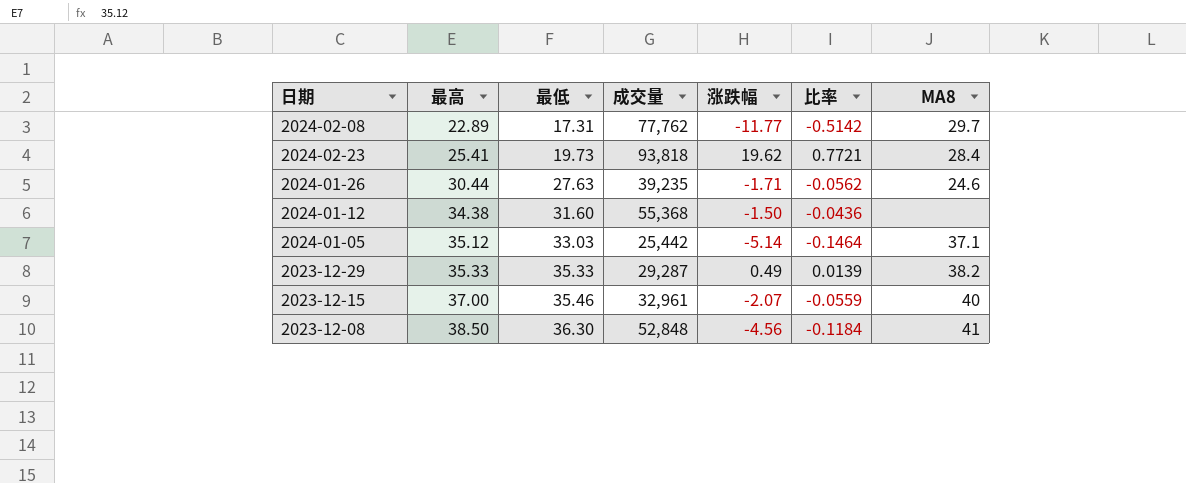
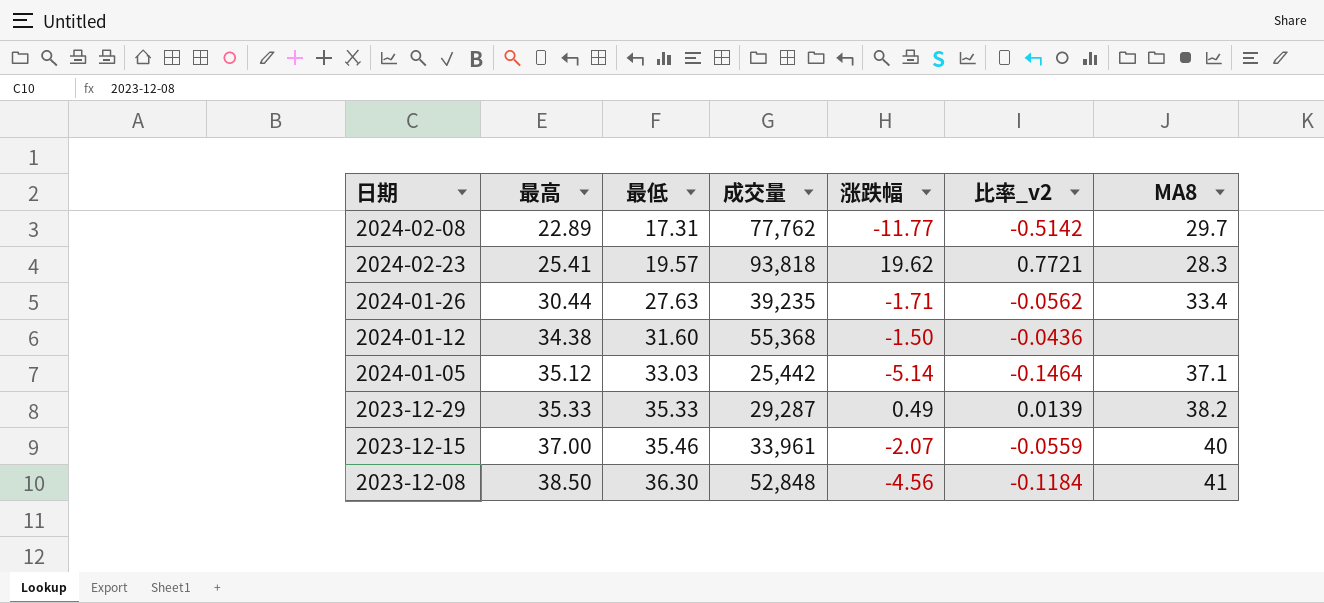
column name: 比率 -> 比率_v2
2024-02-23 | 最低: 19.73 -> 19.57
2024-02-23 | MA8: 28.4 -> 28.3
2024-01-26 | MA8: 24.6 -> 33.4
2023-12-15 | 成交量: 32,961 -> 33,961

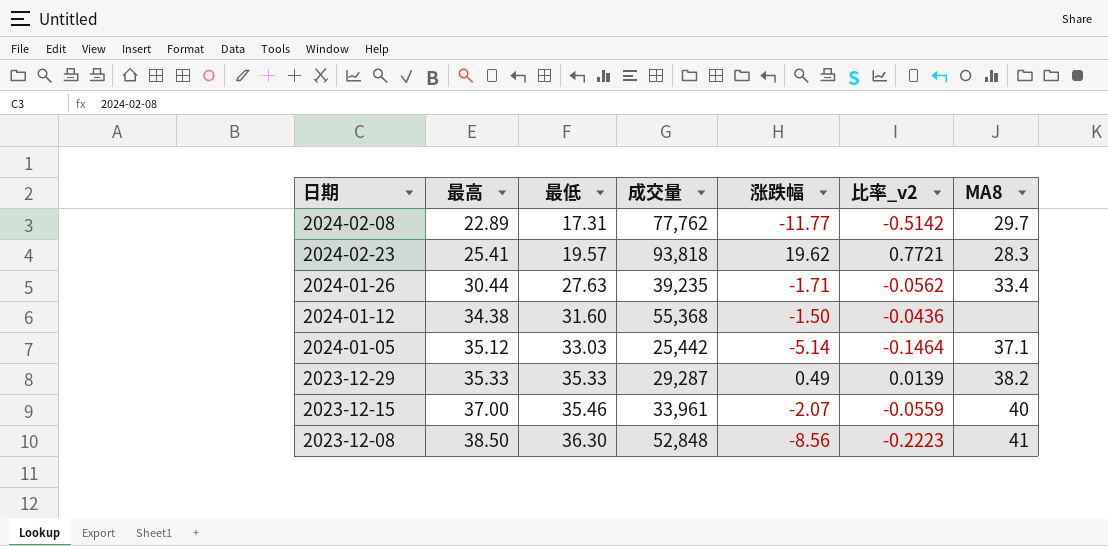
2023-12-08 | 涨跌幅: -4.56 -> -8.56
2023-12-08 | 比率_v2: -0.1184 -> -0.2223

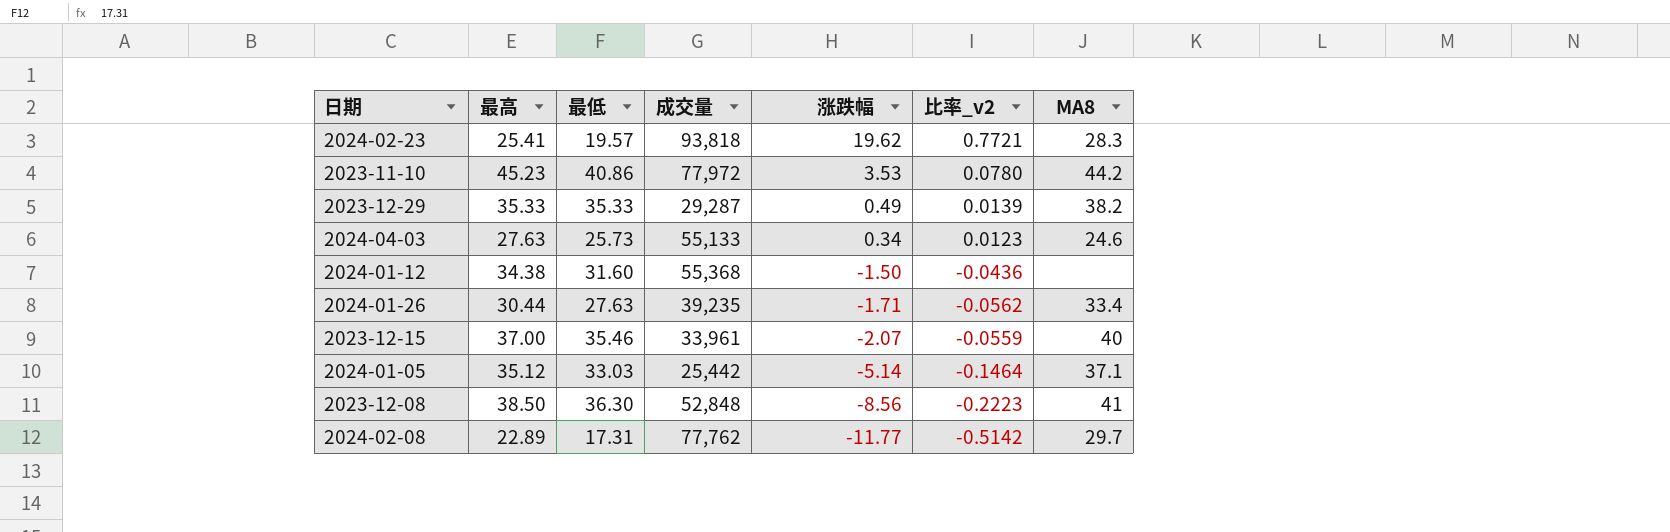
row order: 最高 ascending -> 涨跌幅 descending
row 2023-11-10: none -> 45.23 | 40.86 | 77,972 | 3.53 | 0.0780 | 44.2
row 2024-04-03: none -> 27.63 | 25.73 | 55,133 | 0.34 | 0.0123 | 24.6

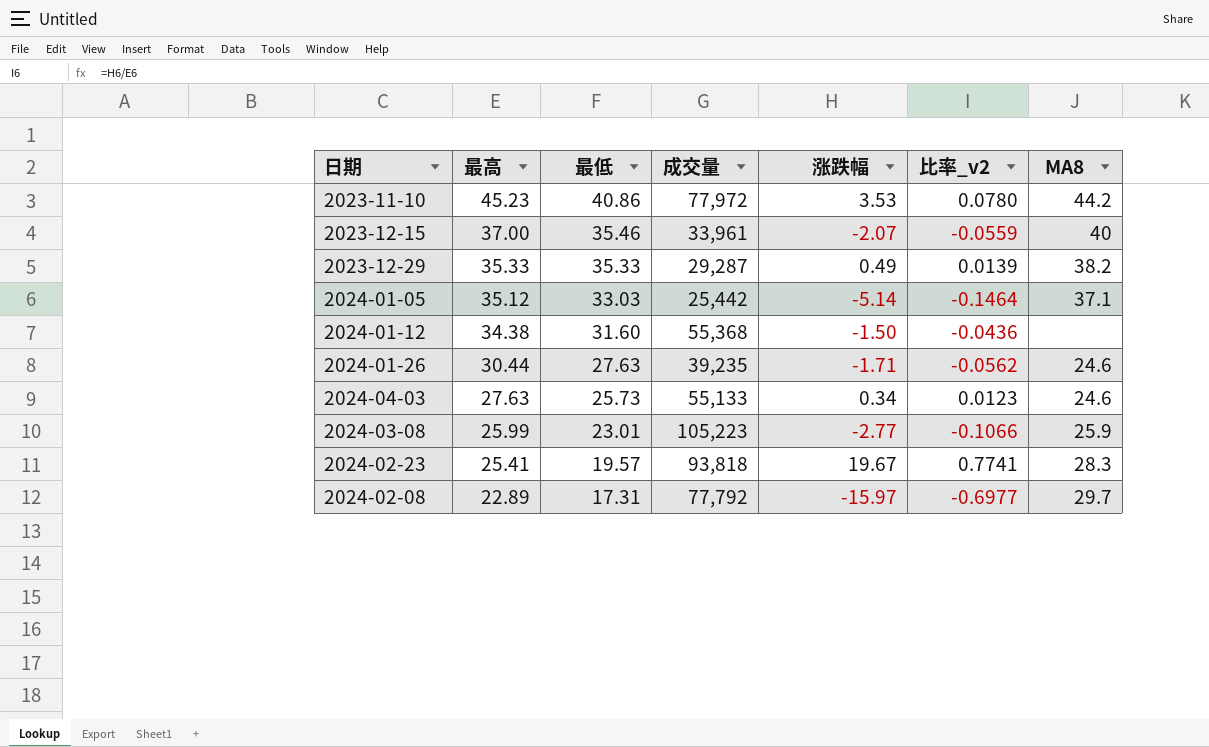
row order: 涨跌幅 descending -> 最高 descending
row 2023-12-08: 38.50 | 36.30 | 52,848 | -8.56 | -0.2223 | 41 -> none
2024-01-26 | MA8: 33.4 -> 24.6
row 2024-03-08: none -> 25.99 | 23.01 | 105,223 | -2.77 | -0.1066 | 25.9
2024-02-23 | 涨跌幅: 19.62 -> 19.67
2024-02-23 | 比率_v2: 0.7721 -> 0.7741
2024-02-08 | 成交量: 77,762 -> 77,792
2024-02-08 | 涨跌幅: -11.77 -> -15.97
2024-02-08 | 比率_v2: -0.5142 -> -0.6977

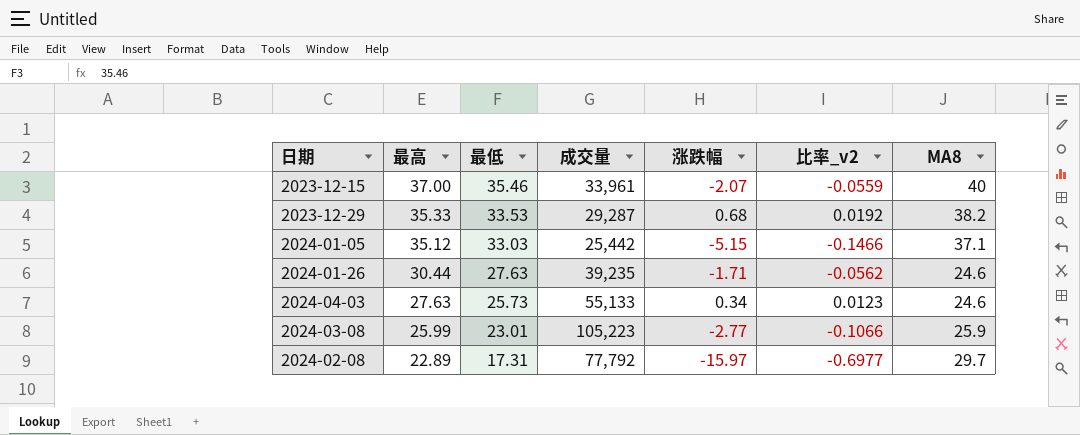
row 2023-11-10: 45.23 | 40.86 | 77,972 | 3.53 | 0.0780 | 44.2 -> none
row 2024-01-12: 34.38 | 31.60 | 55,368 | -1.50 | -0.0436 | none -> none
row 2024-02-23: 25.41 | 19.57 | 93,818 | 19.67 | 0.7741 | 28.3 -> none
2023-12-29 | 最低: 35.33 -> 33.53
2023-12-29 | 涨跌幅: 0.49 -> 0.68
2023-12-29 | 比率_v2: 0.0139 -> 0.0192
2024-01-05 | 涨跌幅: -5.14 -> -5.15
2024-01-05 | 比率_v2: -0.1464 -> -0.1466

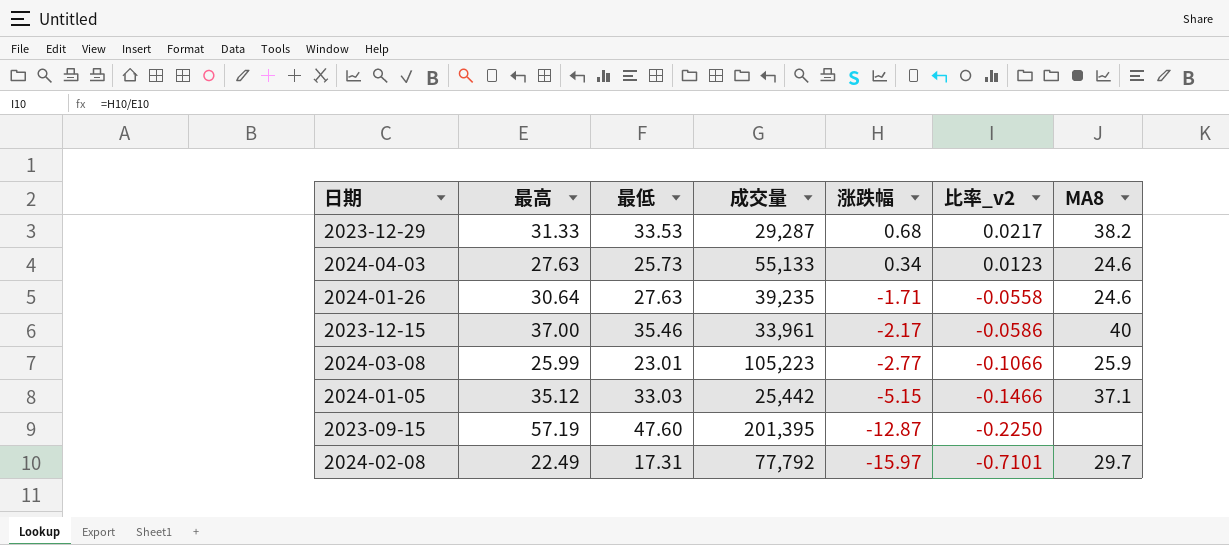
row order: 最高 descending -> 涨跌幅 descending
2023-12-29 | 最高: 35.33 -> 31.33
2023-12-29 | 比率_v2: 0.0192 -> 0.0217
2024-01-26 | 最高: 30.44 -> 30.64
2024-01-26 | 比率_v2: -0.0562 -> -0.0558
2023-12-15 | 涨跌幅: -2.07 -> -2.17
2023-12-15 | 比率_v2: -0.0559 -> -0.0586
row 2023-09-15: none -> 57.19 | 47.60 | 201,395 | -12.87 | -0.2250 | none
2024-02-08 | 最高: 22.89 -> 22.49
2024-02-08 | 比率_v2: -0.6977 -> -0.7101

